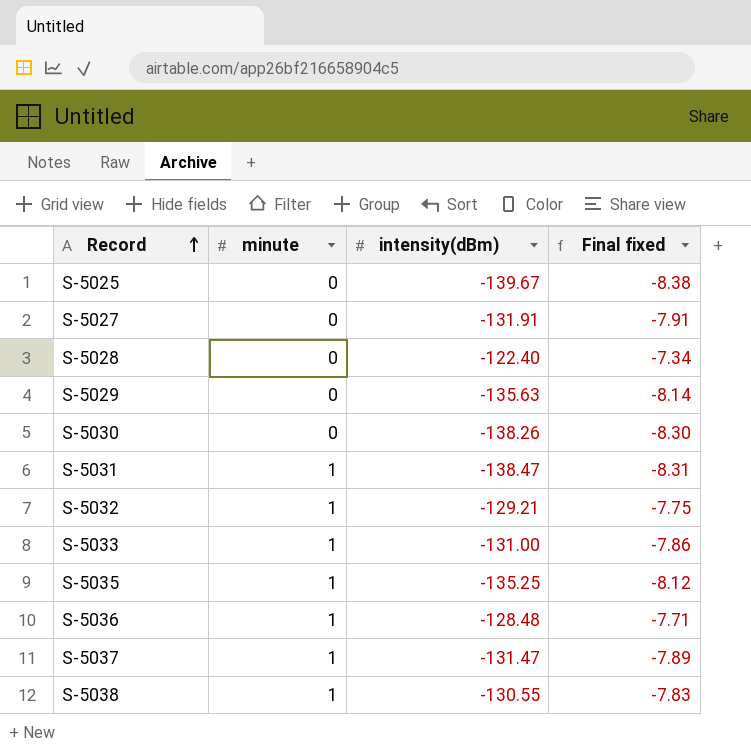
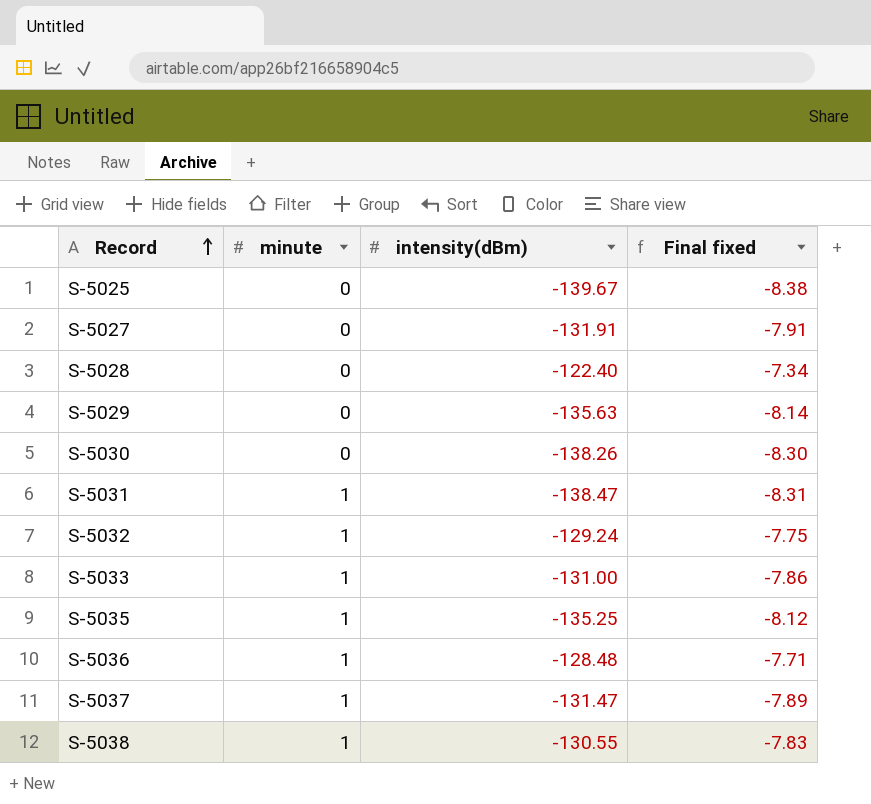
S-5032 | intensity(dBm): -129.21 -> -129.24

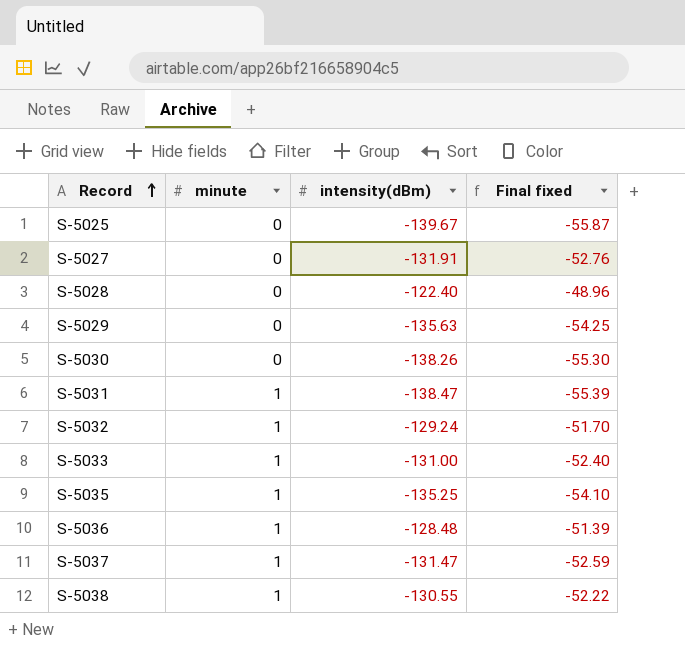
column Final fixed | formula: [intensity(dBm)] * 0.06 -> [intensity(dBm)] * 0.4

